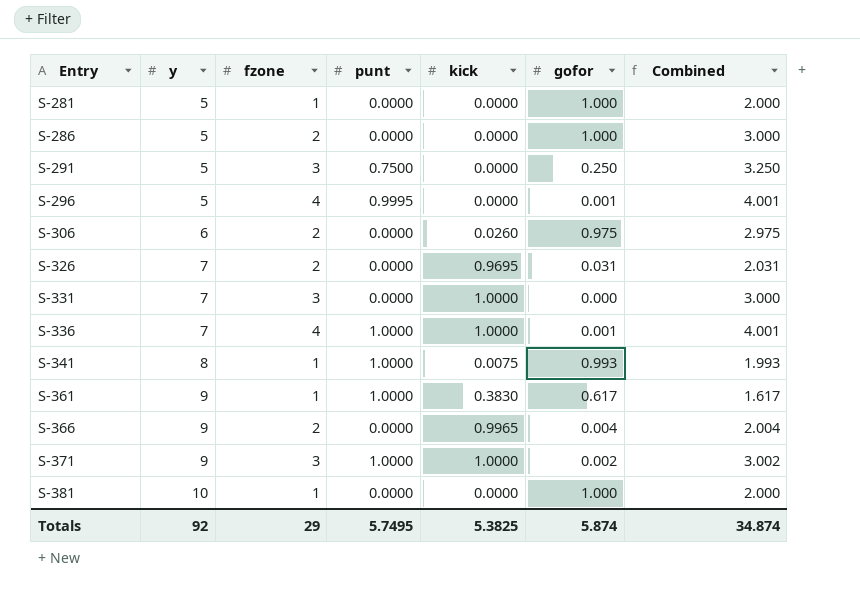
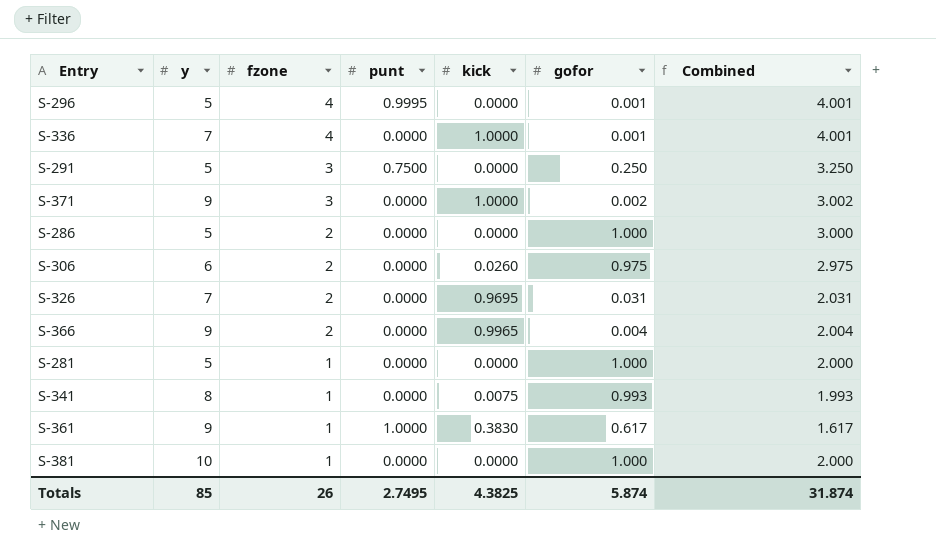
row order: Entry ascending -> fzone descending
row S-331: 7 | 3 | 0.0000 | 1.0000 | 0.000 | 3.000 -> none
S-336 | punt: 1.0000 -> 0.0000
S-371 | punt: 1.0000 -> 0.0000
S-341 | punt: 1.0000 -> 0.0000
Totals | y: 92 -> 85
Totals | fzone: 29 -> 26
Totals | punt: 5.7495 -> 2.7495
Totals | kick: 5.3825 -> 4.3825
Totals | Combined: 34.874 -> 31.874

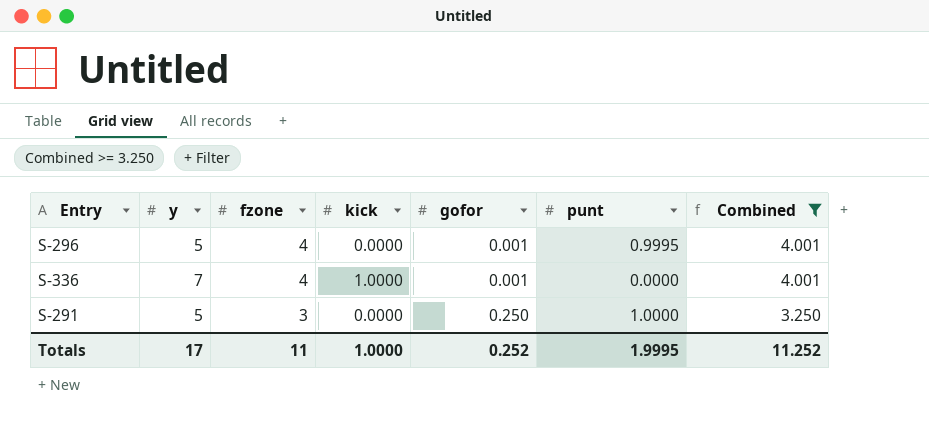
filter: none -> Combined >= 3.250
column punt | position: 4 -> 6
S-291 | punt: 0.7500 -> 1.0000
Totals | y: 85 -> 17
Totals | fzone: 26 -> 11
Totals | kick: 4.3825 -> 1.0000
Totals | gofor: 5.874 -> 0.252
Totals | punt: 2.7495 -> 1.9995
Totals | Combined: 31.874 -> 11.252

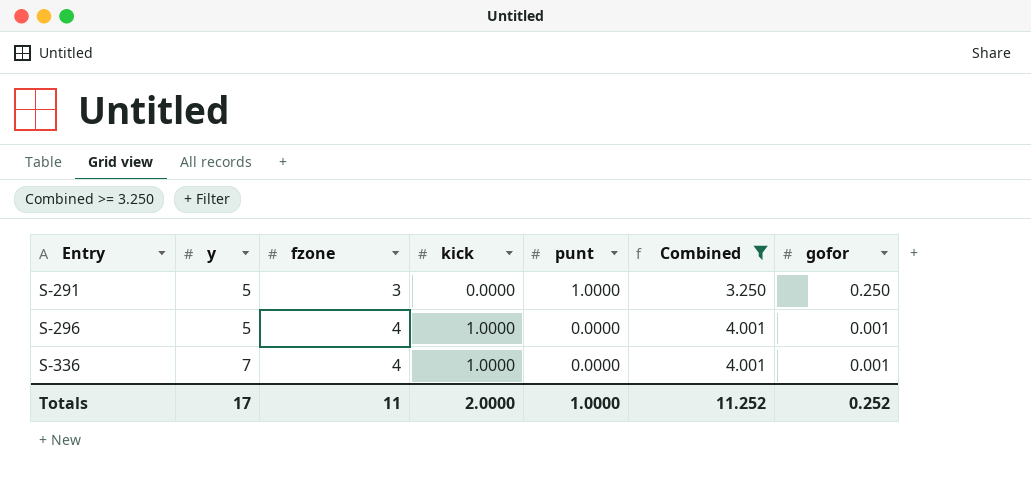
row order: fzone descending -> Entry ascending
column gofor | position: 5 -> 7
S-296 | kick: 0.0000 -> 1.0000
S-296 | punt: 0.9995 -> 0.0000
Totals | kick: 1.0000 -> 2.0000
Totals | punt: 1.9995 -> 1.0000

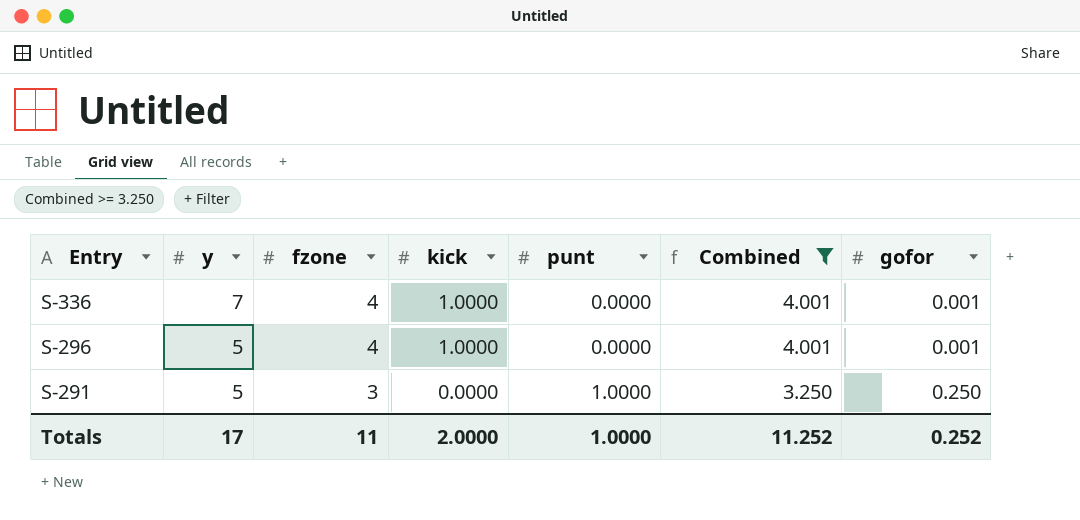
row order: Entry ascending -> Entry descending

